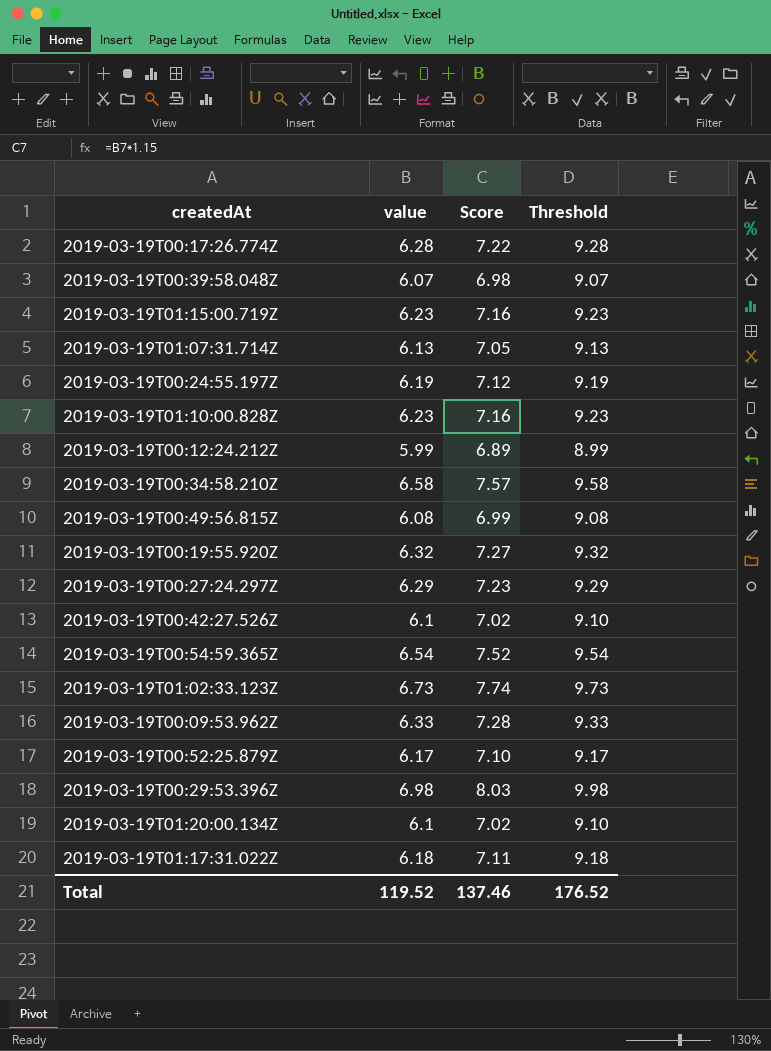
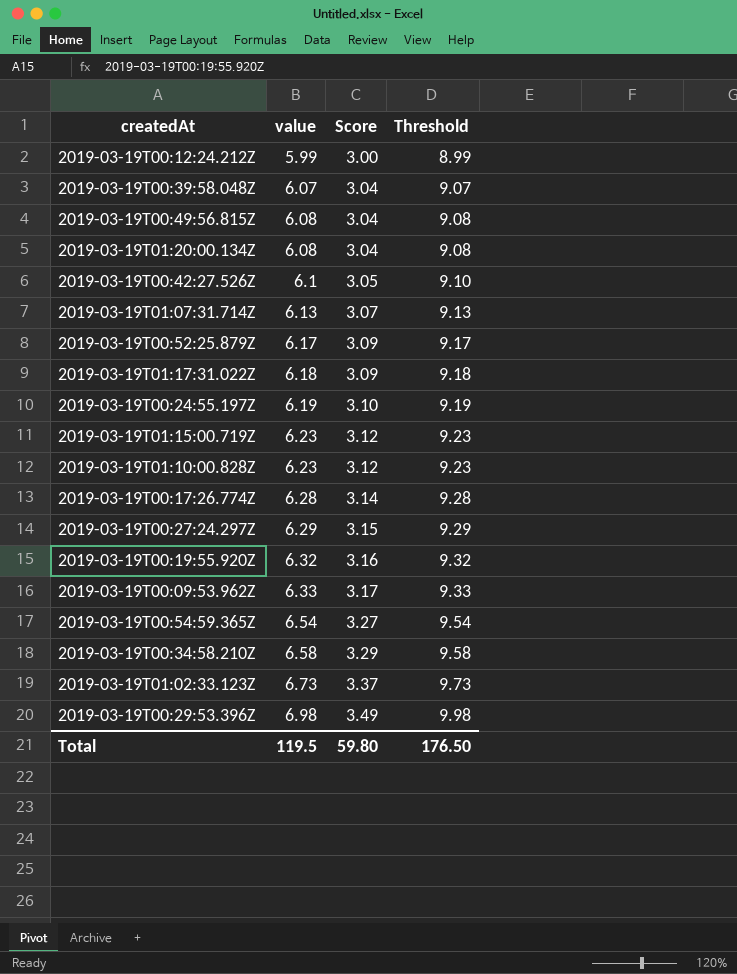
row order: none -> value ascending
column Score | formula: [value] * 1.15 -> [value] * 0.5
2019-03-19T01:20:00.134Z | value: 6.1 -> 6.08
2019-03-19T01:20:00.134Z | Threshold: 9.10 -> 9.08
Total | value: 119.52 -> 119.5
Total | Score: 137.46 -> 59.80
Total | Threshold: 176.52 -> 176.50

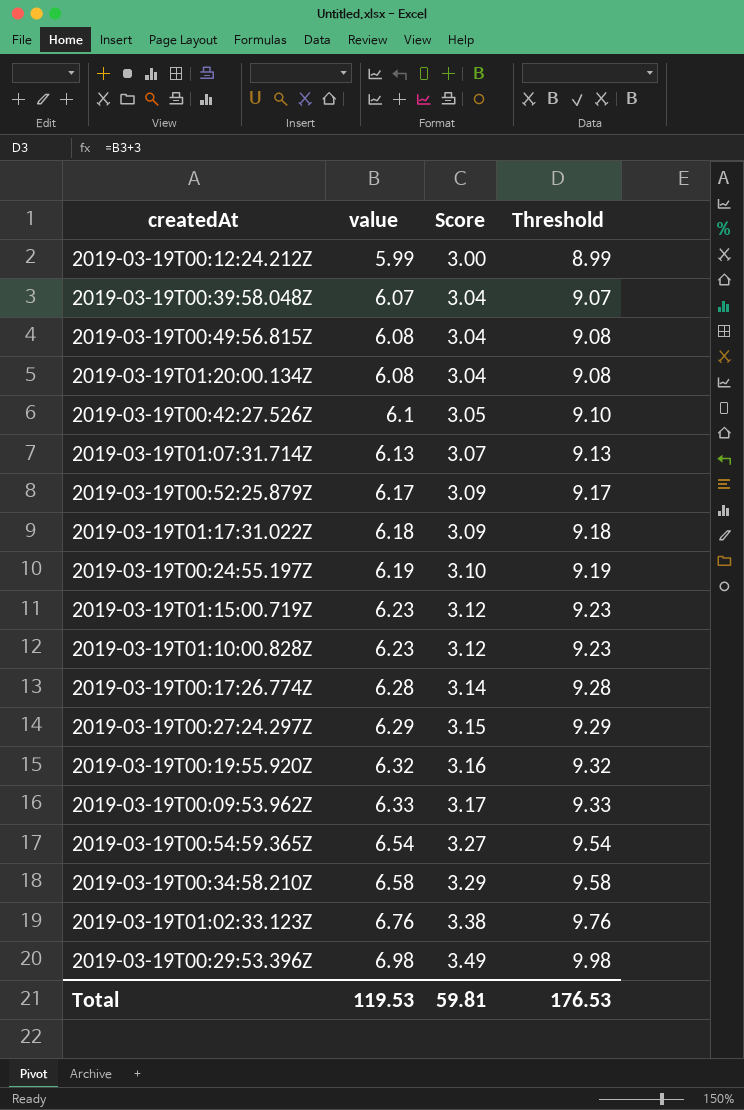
2019-03-19T01:02:33.123Z | value: 6.73 -> 6.76
2019-03-19T01:02:33.123Z | Score: 3.37 -> 3.38
2019-03-19T01:02:33.123Z | Threshold: 9.73 -> 9.76
Total | value: 119.5 -> 119.53
Total | Score: 59.80 -> 59.81
Total | Threshold: 176.50 -> 176.53

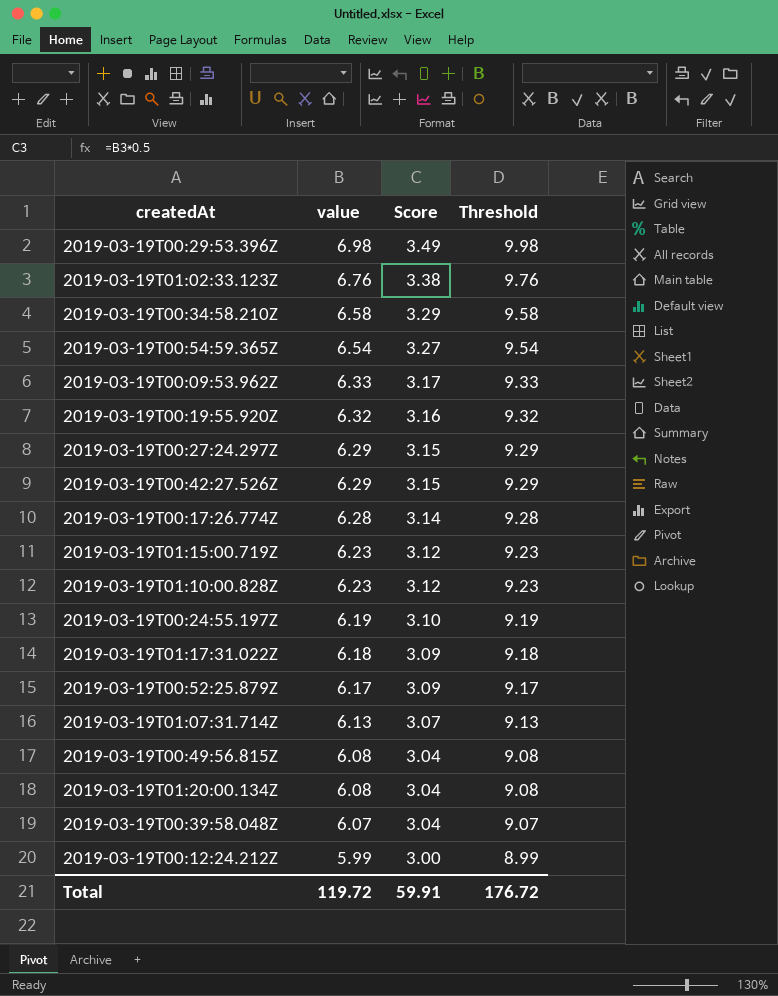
row order: value ascending -> value descending
2019-03-19T00:42:27.526Z | value: 6.1 -> 6.29
2019-03-19T00:42:27.526Z | Score: 3.05 -> 3.15
2019-03-19T00:42:27.526Z | Threshold: 9.10 -> 9.29
Total | value: 119.53 -> 119.72
Total | Score: 59.81 -> 59.91
Total | Threshold: 176.53 -> 176.72

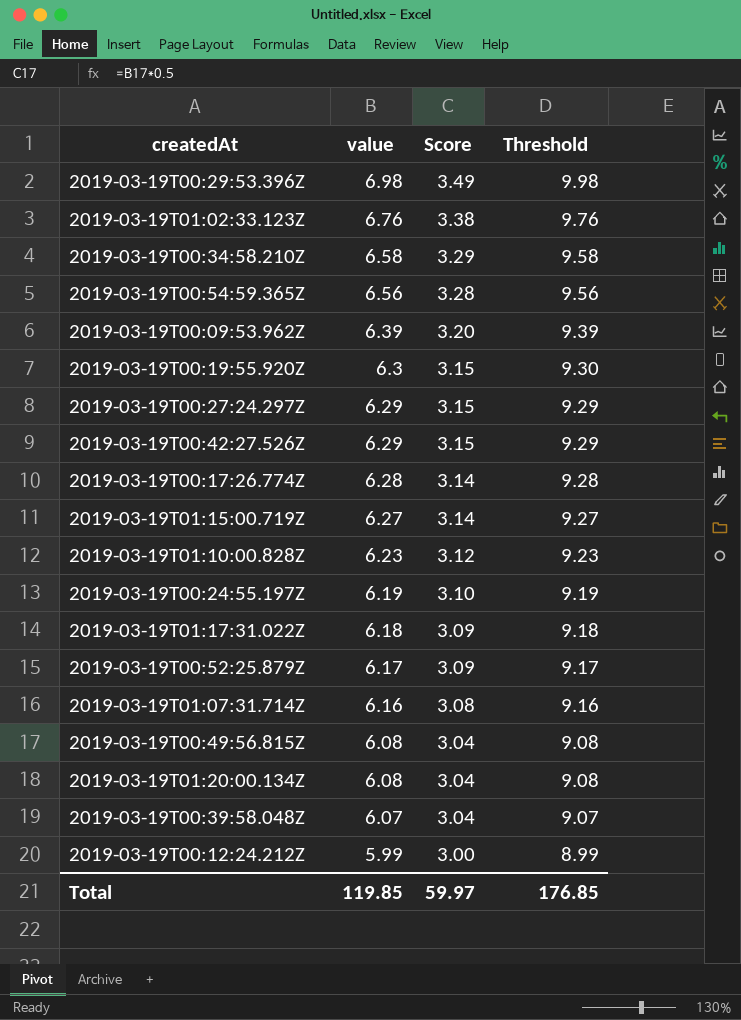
2019-03-19T00:54:59.365Z | value: 6.54 -> 6.56
2019-03-19T00:54:59.365Z | Score: 3.27 -> 3.28
2019-03-19T00:54:59.365Z | Threshold: 9.54 -> 9.56
2019-03-19T00:09:53.962Z | value: 6.33 -> 6.39
2019-03-19T00:09:53.962Z | Score: 3.17 -> 3.20
2019-03-19T00:09:53.962Z | Threshold: 9.33 -> 9.39
2019-03-19T00:19:55.920Z | value: 6.32 -> 6.3
2019-03-19T00:19:55.920Z | Score: 3.16 -> 3.15
2019-03-19T00:19:55.920Z | Threshold: 9.32 -> 9.30
2019-03-19T01:15:00.719Z | value: 6.23 -> 6.27
2019-03-19T01:15:00.719Z | Score: 3.12 -> 3.14
2019-03-19T01:15:00.719Z | Threshold: 9.23 -> 9.27
2019-03-19T01:07:31.714Z | value: 6.13 -> 6.16
2019-03-19T01:07:31.714Z | Score: 3.07 -> 3.08
2019-03-19T01:07:31.714Z | Threshold: 9.13 -> 9.16
Total | value: 119.72 -> 119.85
Total | Score: 59.91 -> 59.97
Total | Threshold: 176.72 -> 176.85

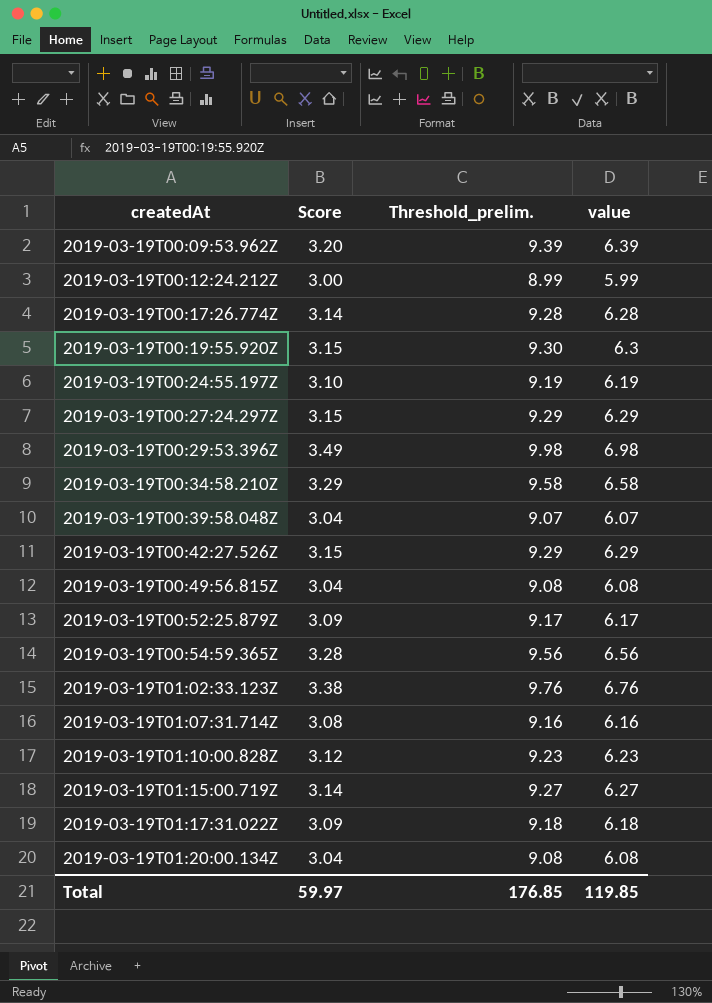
row order: value descending -> createdAt ascending
column name: Threshold -> Threshold_prelim.
column value | position: 2 -> 4

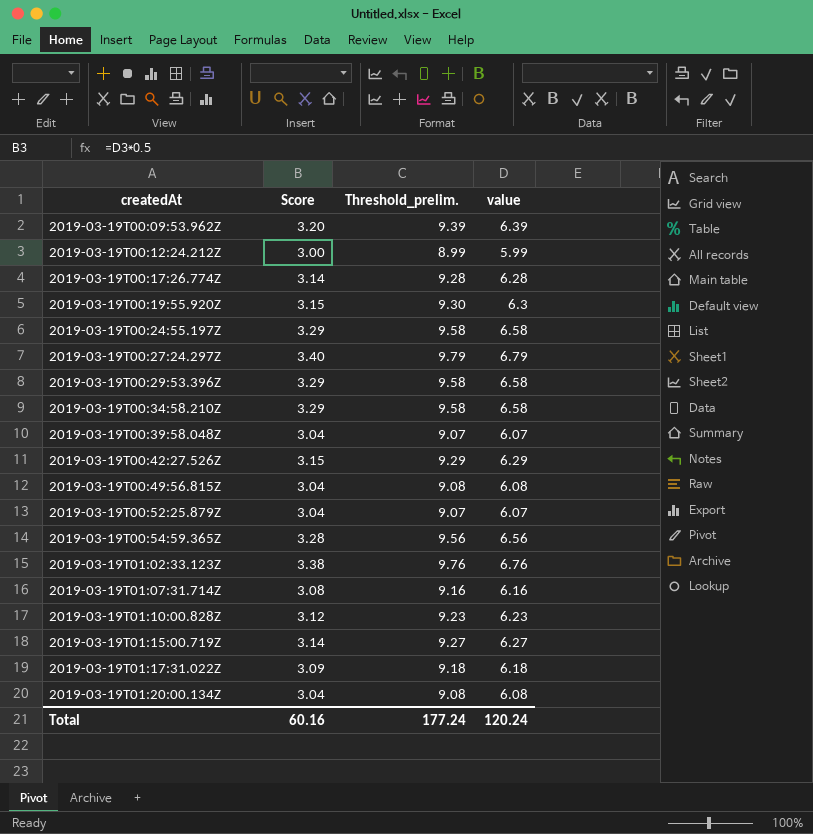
2019-03-19T00:24:55.197Z | Score: 3.10 -> 3.29
2019-03-19T00:24:55.197Z | Threshold_prelim.: 9.19 -> 9.58
2019-03-19T00:24:55.197Z | value: 6.19 -> 6.58
2019-03-19T00:27:24.297Z | Score: 3.15 -> 3.40
2019-03-19T00:27:24.297Z | Threshold_prelim.: 9.29 -> 9.79
2019-03-19T00:27:24.297Z | value: 6.29 -> 6.79
2019-03-19T00:29:53.396Z | Score: 3.49 -> 3.29
2019-03-19T00:29:53.396Z | Threshold_prelim.: 9.98 -> 9.58
2019-03-19T00:29:53.396Z | value: 6.98 -> 6.58
2019-03-19T00:52:25.879Z | Score: 3.09 -> 3.04
2019-03-19T00:52:25.879Z | Threshold_prelim.: 9.17 -> 9.07
2019-03-19T00:52:25.879Z | value: 6.17 -> 6.07
Total | Score: 59.97 -> 60.16
Total | Threshold_prelim.: 176.85 -> 177.24
Total | value: 119.85 -> 120.24

